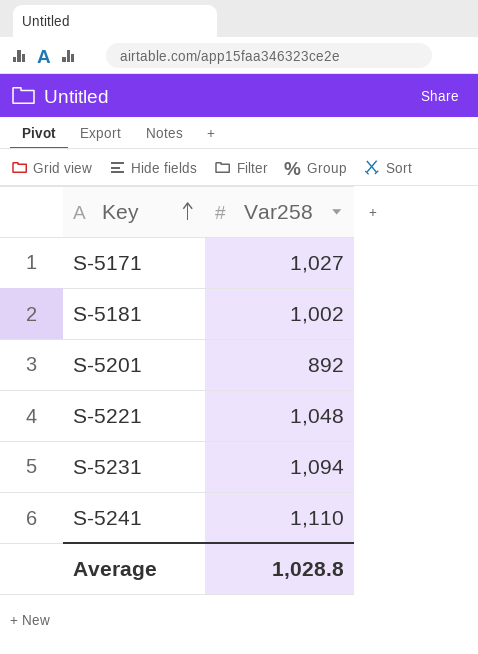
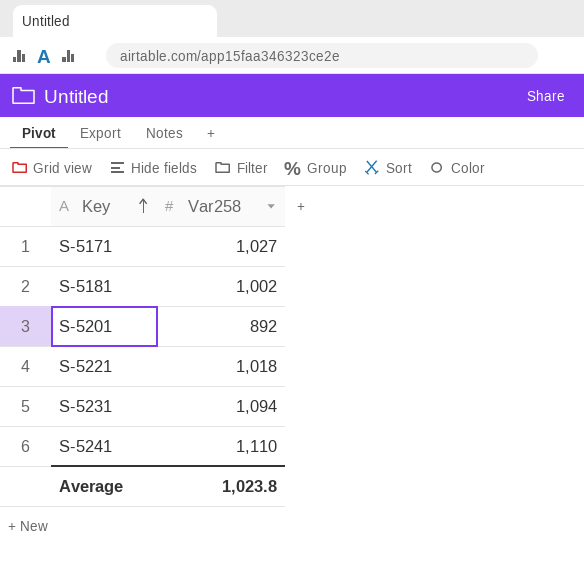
S-5221 | Var258: 1,048 -> 1,018
Average | Var258: 1,028.8 -> 1,023.8

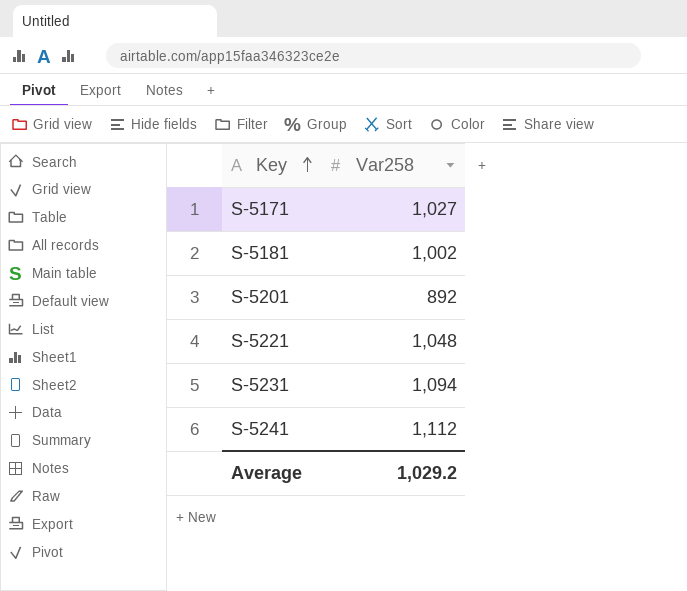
S-5221 | Var258: 1,018 -> 1,048
S-5241 | Var258: 1,110 -> 1,112
Average | Var258: 1,023.8 -> 1,029.2

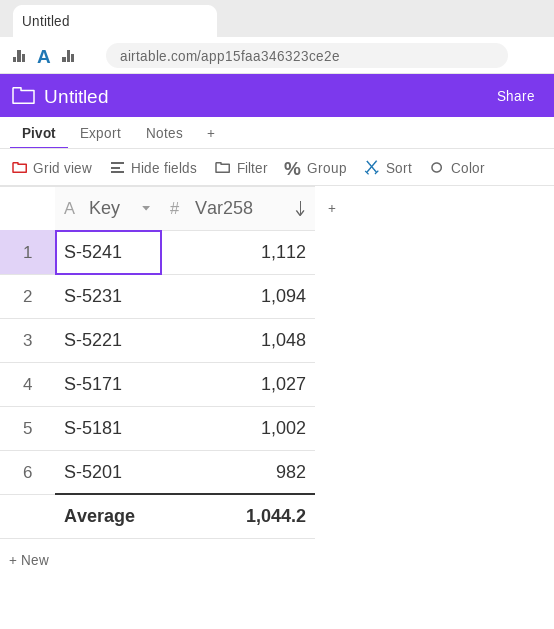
row order: Key ascending -> Var258 descending
S-5201 | Var258: 892 -> 982
Average | Var258: 1,029.2 -> 1,044.2

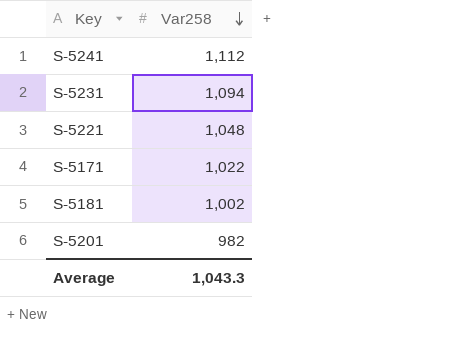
S-5171 | Var258: 1,027 -> 1,022
Average | Var258: 1,044.2 -> 1,043.3

